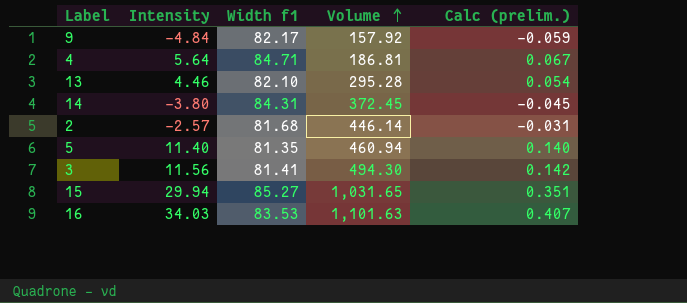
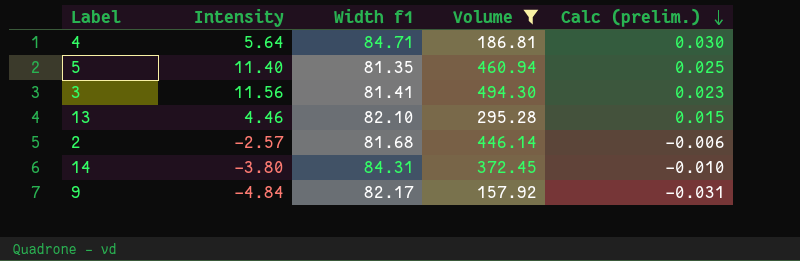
filter: none -> Volume <= 494.30
row order: Volume ascending -> Calc (prelim.) descending
column Calc (prelim.) | formula: [Intensity] / [Width f1] -> [Intensity] / [Volume]

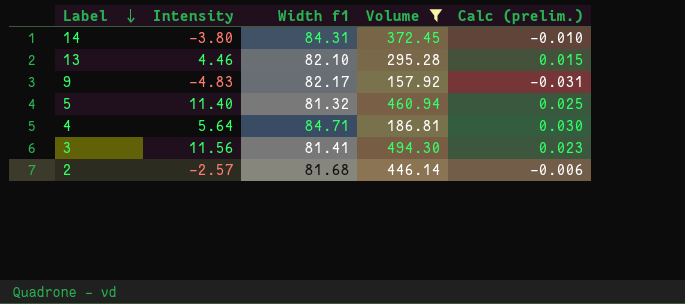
row order: Calc (prelim.) descending -> Label descending
9 | Intensity: -4.84 -> -4.83
5 | Width f1: 81.35 -> 81.32

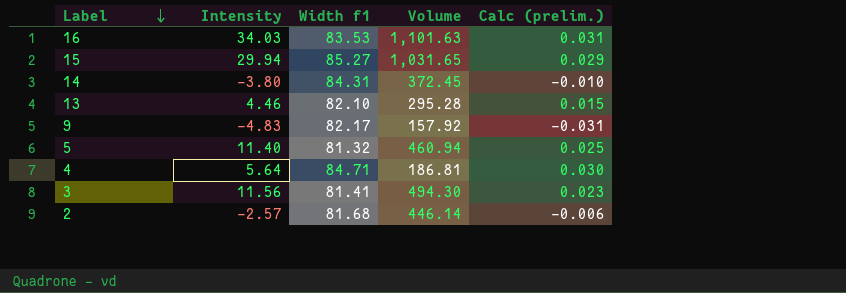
filter: Volume <= 494.30 -> none

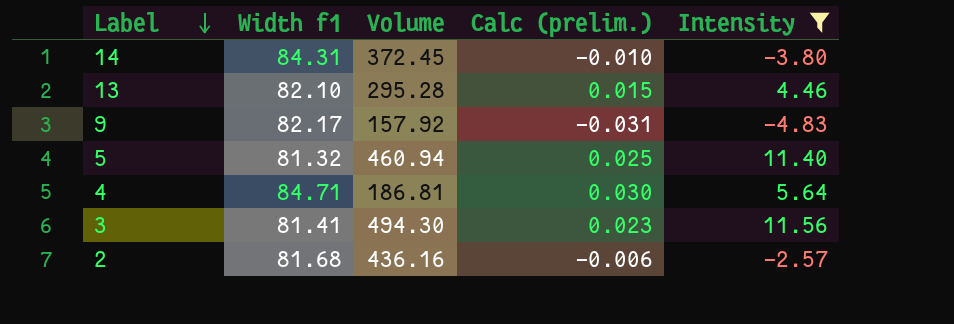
filter: none -> Intensity <= 11.56
column Intensity | position: 2 -> 5
2 | Volume: 446.14 -> 436.16

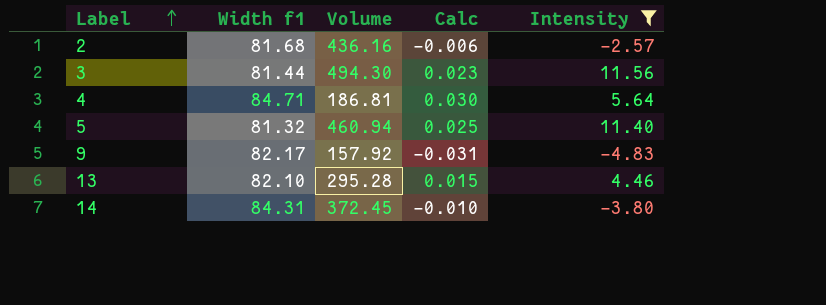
row order: Label descending -> Label ascending
column name: Calc (prelim.) -> Calc
3 | Width f1: 81.41 -> 81.44

